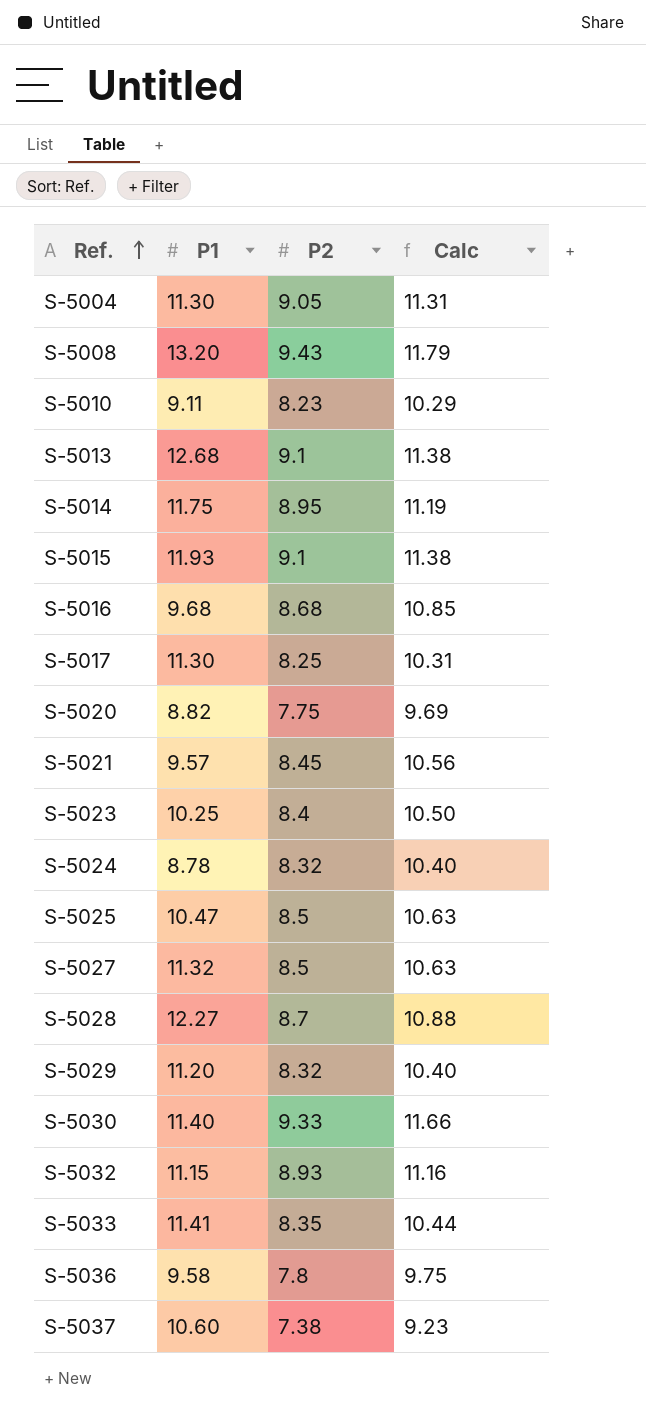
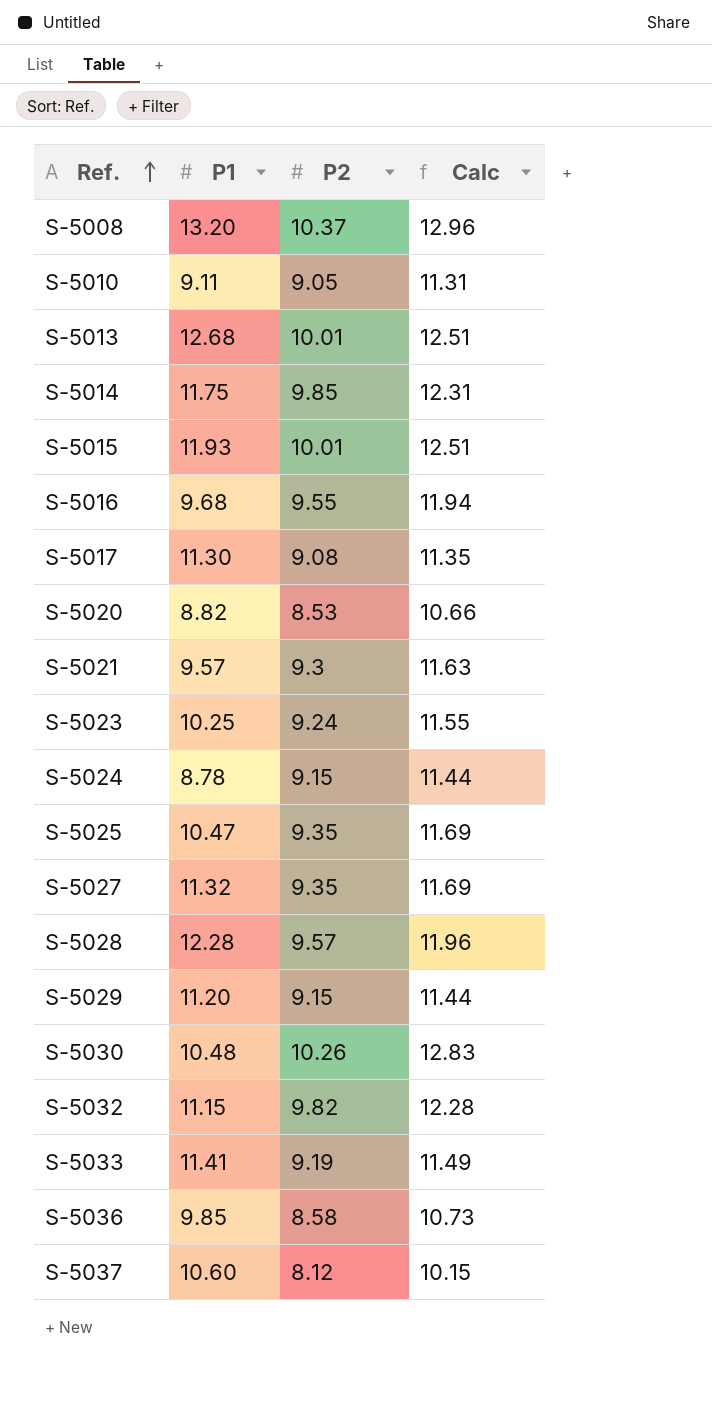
row S-5004: 11.30 | 9.05 | 11.31 -> none
S-5008 | P2: 9.43 -> 10.37
S-5008 | Calc: 11.79 -> 12.96
S-5010 | P2: 8.23 -> 9.05
S-5010 | Calc: 10.29 -> 11.31
S-5013 | P2: 9.1 -> 10.01
S-5013 | Calc: 11.38 -> 12.51
S-5014 | P2: 8.95 -> 9.85
S-5014 | Calc: 11.19 -> 12.31
S-5015 | P2: 9.1 -> 10.01
S-5015 | Calc: 11.38 -> 12.51
S-5016 | P2: 8.68 -> 9.55
S-5016 | Calc: 10.85 -> 11.94
S-5017 | P2: 8.25 -> 9.08
S-5017 | Calc: 10.31 -> 11.35
S-5020 | P2: 7.75 -> 8.53
S-5020 | Calc: 9.69 -> 10.66
S-5021 | P2: 8.45 -> 9.3
S-5021 | Calc: 10.56 -> 11.63
S-5023 | P2: 8.4 -> 9.24
S-5023 | Calc: 10.50 -> 11.55
S-5024 | P2: 8.32 -> 9.15
S-5024 | Calc: 10.40 -> 11.44
S-5025 | P2: 8.5 -> 9.35
S-5025 | Calc: 10.63 -> 11.69
S-5027 | P2: 8.5 -> 9.35
S-5027 | Calc: 10.63 -> 11.69
S-5028 | P1: 12.27 -> 12.28
S-5028 | P2: 8.7 -> 9.57
S-5028 | Calc: 10.88 -> 11.96
S-5029 | P2: 8.32 -> 9.15
S-5029 | Calc: 10.40 -> 11.44
S-5030 | P1: 11.40 -> 10.48
S-5030 | P2: 9.33 -> 10.26
S-5030 | Calc: 11.66 -> 12.83
S-5032 | P2: 8.93 -> 9.82
S-5032 | Calc: 11.16 -> 12.28
S-5033 | P2: 8.35 -> 9.19
S-5033 | Calc: 10.44 -> 11.49
S-5036 | P1: 9.58 -> 9.85
S-5036 | P2: 7.8 -> 8.58
S-5036 | Calc: 9.75 -> 10.73
S-5037 | P2: 7.38 -> 8.12
S-5037 | Calc: 9.23 -> 10.15

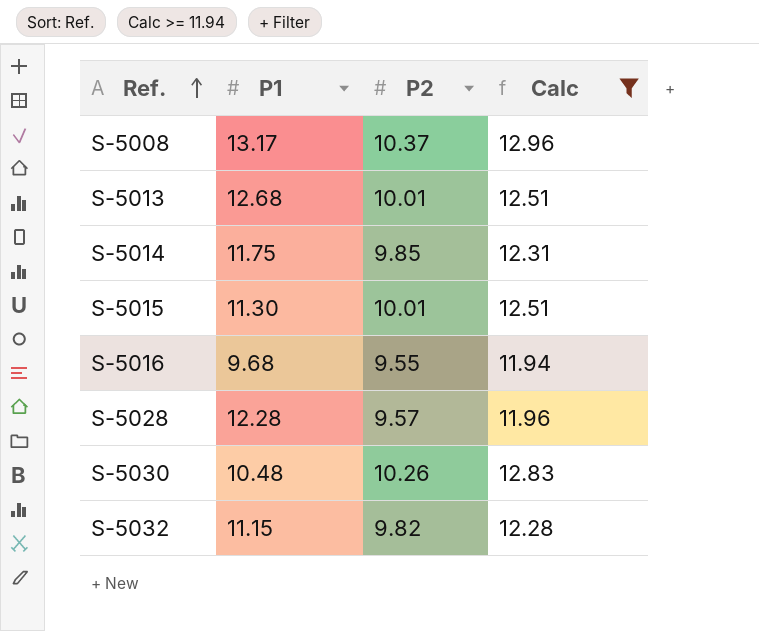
filter: none -> Calc >= 11.94
S-5008 | P1: 13.20 -> 13.17
S-5015 | P1: 11.93 -> 11.30

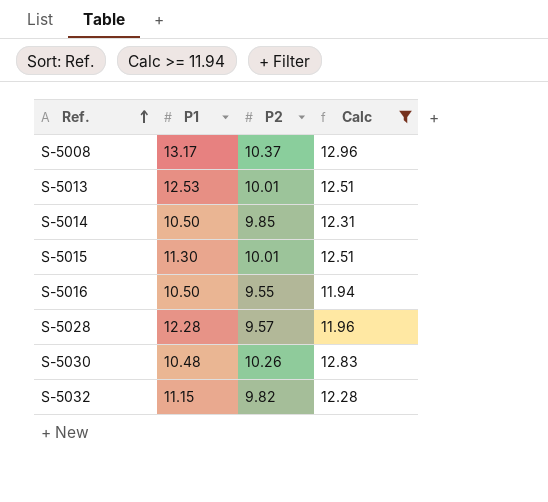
S-5013 | P1: 12.68 -> 12.53
S-5014 | P1: 11.75 -> 10.50
S-5016 | P1: 9.68 -> 10.50

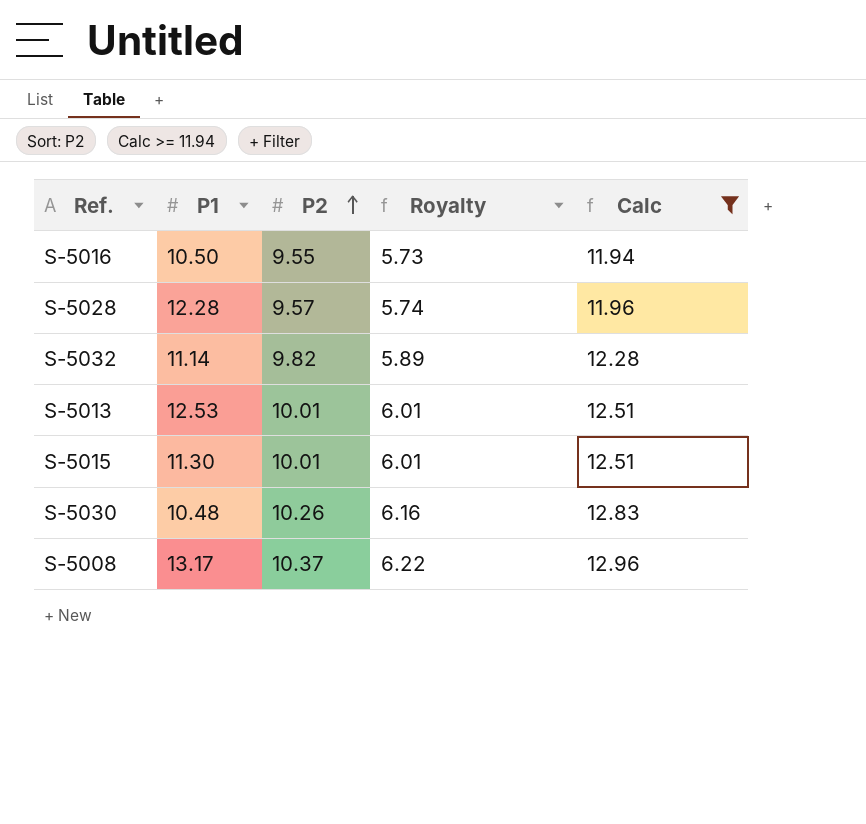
row order: Ref. ascending -> P2 ascending
column Royalty | formula: none -> [P2] * 0.6
row S-5014: 10.50 | 9.85 | 12.31 -> none
S-5032 | P1: 11.15 -> 11.14

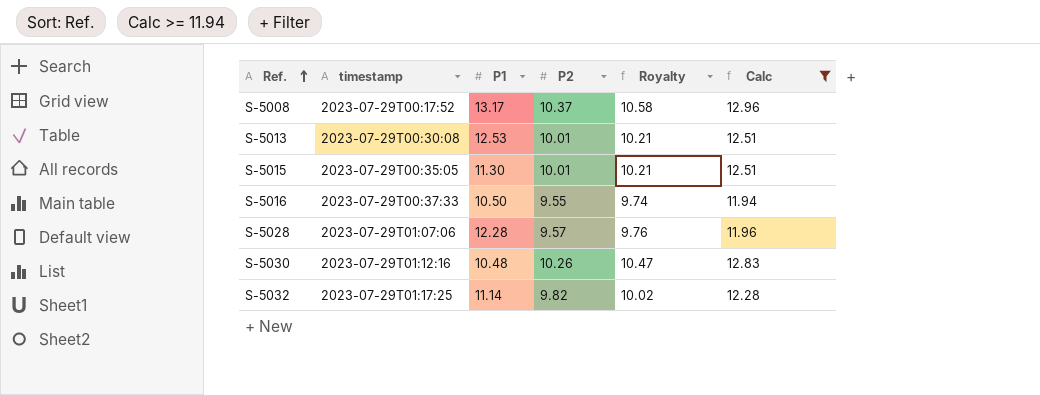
row order: P2 ascending -> Ref. ascending
column timestamp | position: none -> 2
column Royalty | formula: [P2] * 0.6 -> [P2] * 1.02

